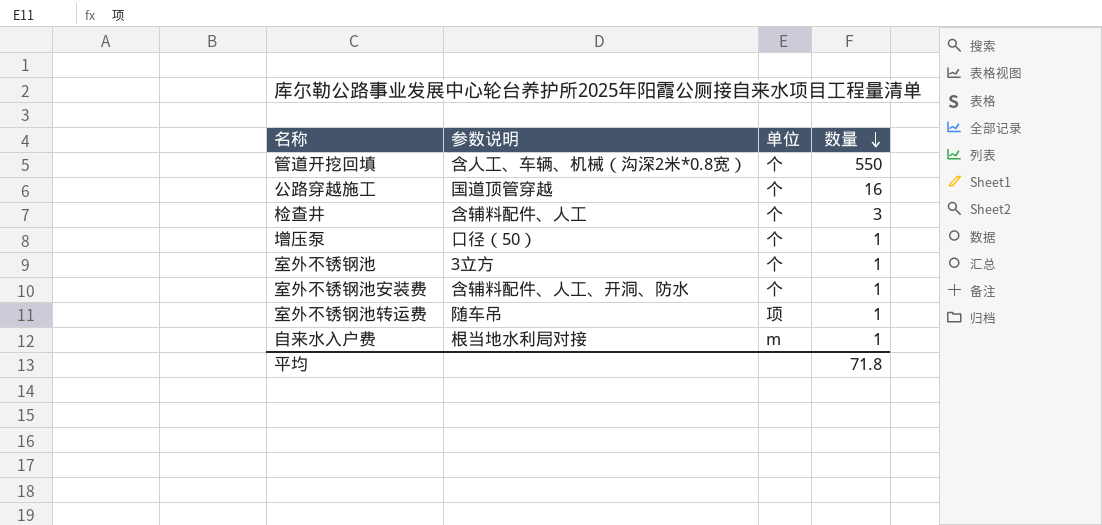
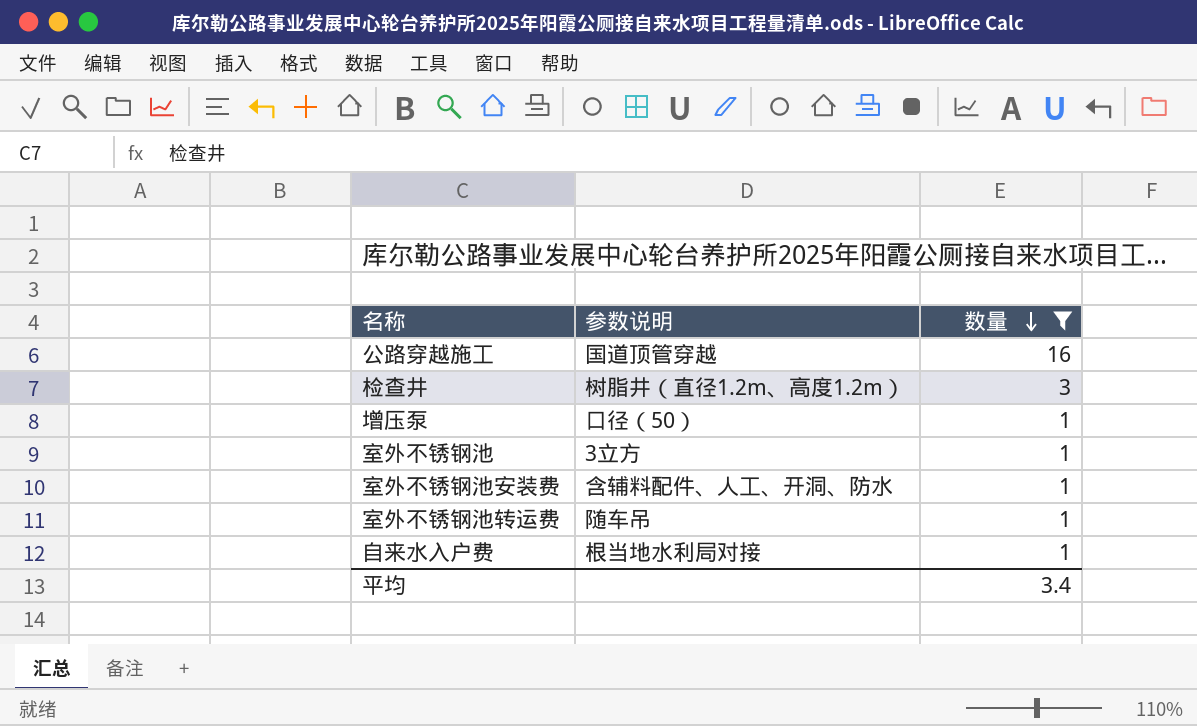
filter: none -> 数量 != 550
column 单位 | position: 3 -> none
检查井 | 参数说明: 含辅料配件、人工 -> 树脂井（直径1.2m、高度1.2m）
平均 | 数量: 71.8 -> 3.4

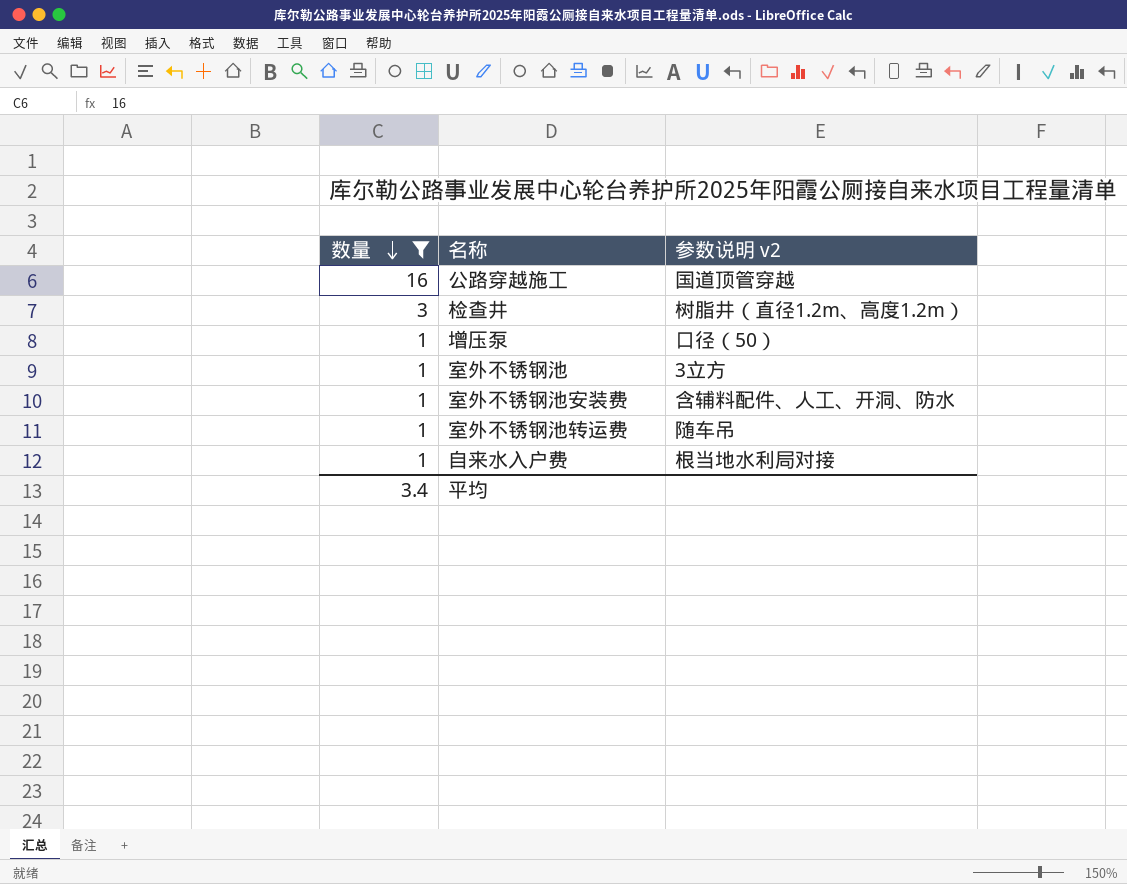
column 数量 | position: 3 -> 1
column name: 参数说明 -> 参数说明 v2

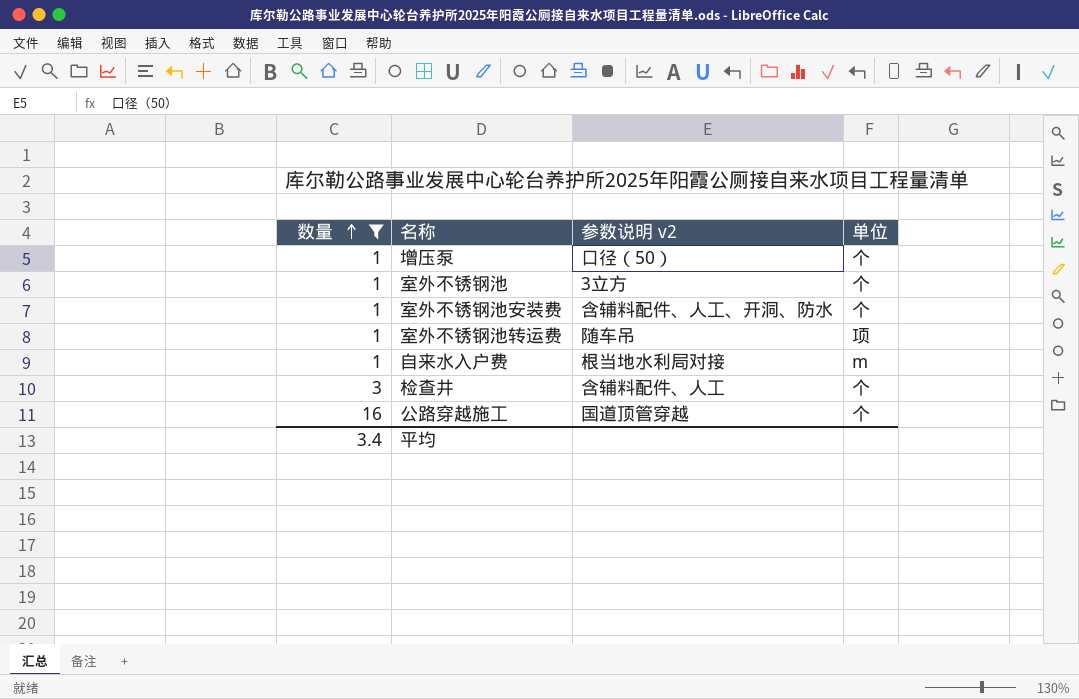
row order: 数量 descending -> 数量 ascending
column 单位 | position: none -> 4
检查井 | 参数说明 v2: 树脂井（直径1.2m、高度1.2m） -> 含辅料配件、人工

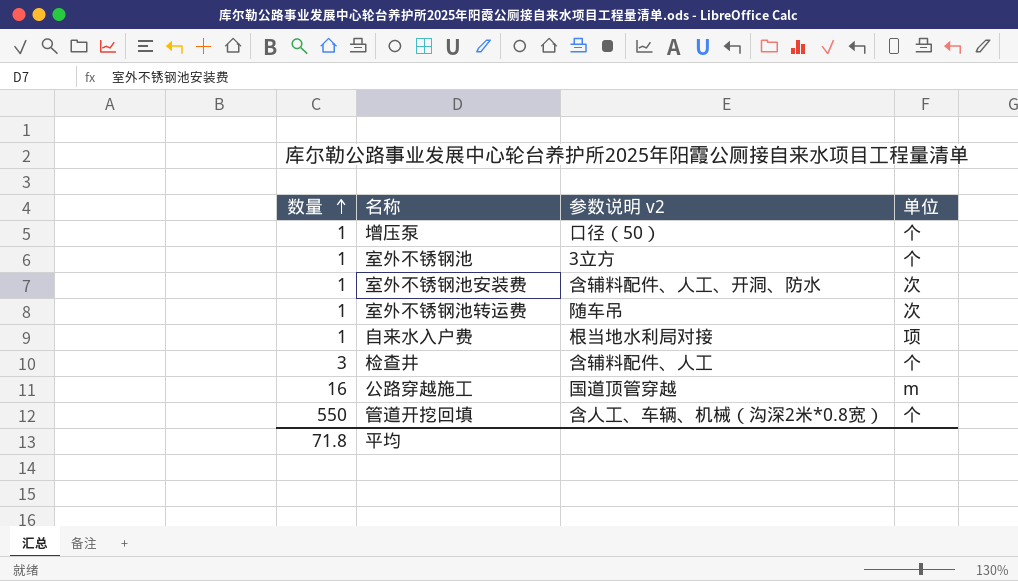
filter: 数量 != 550 -> none
室外不锈钢池安装费 | 单位: 个 -> 次
室外不锈钢池转运费 | 单位: 项 -> 次
自来水入户费 | 单位: m -> 项
公路穿越施工 | 单位: 个 -> m
平均 | 数量: 3.4 -> 71.8

